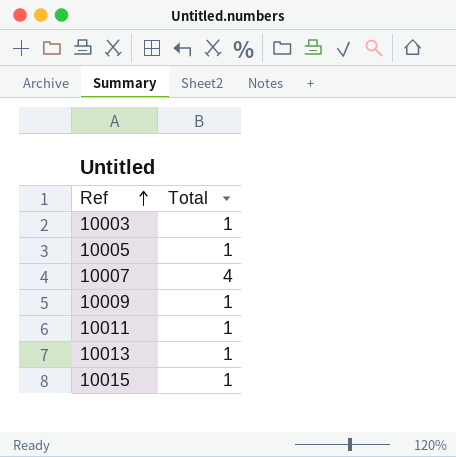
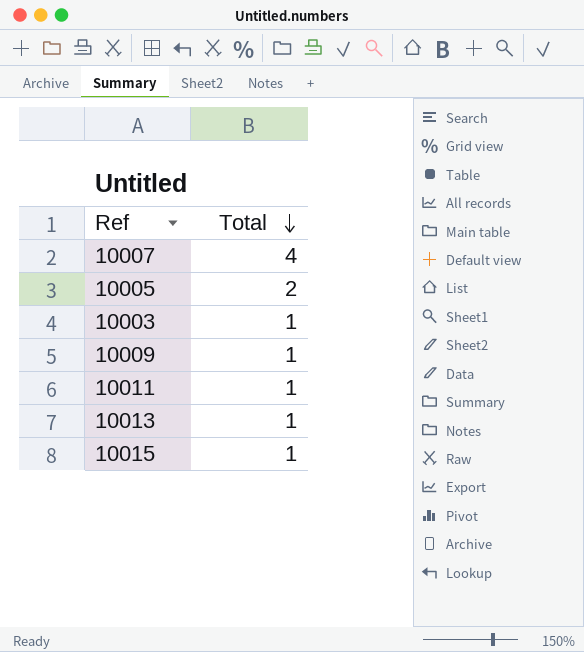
row order: Ref ascending -> Total descending
10005 | Total: 1 -> 2

